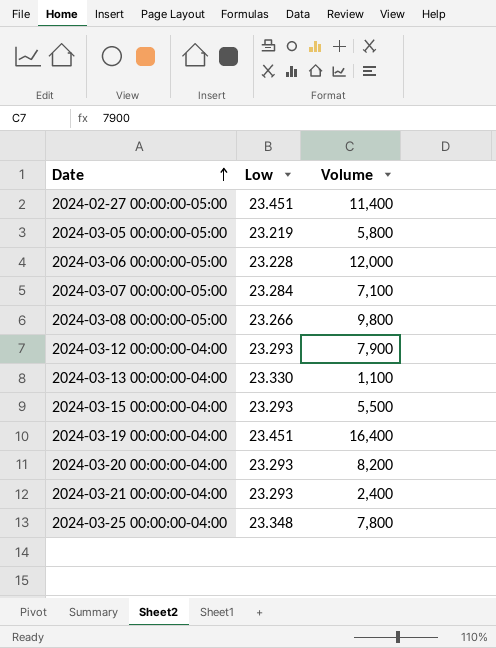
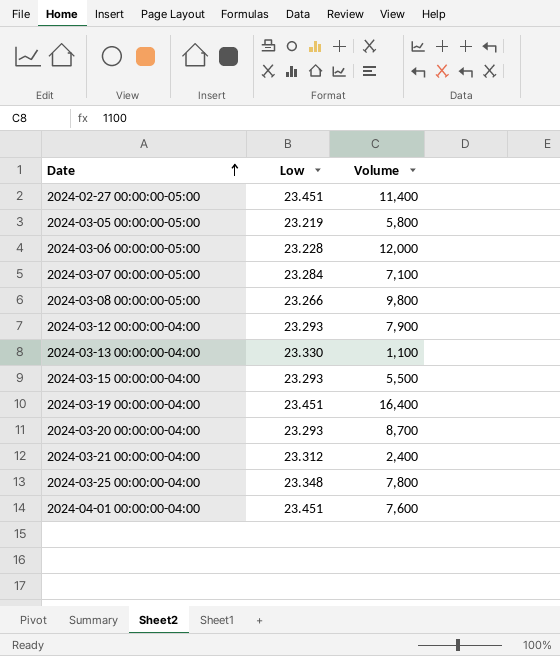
2024-03-20 00:00:00-04:00 | Volume: 8,200 -> 8,700
2024-03-21 00:00:00-04:00 | Low: 23.293 -> 23.312
row 2024-04-01 00:00:00-04:00: none -> 23.451 | 7,600

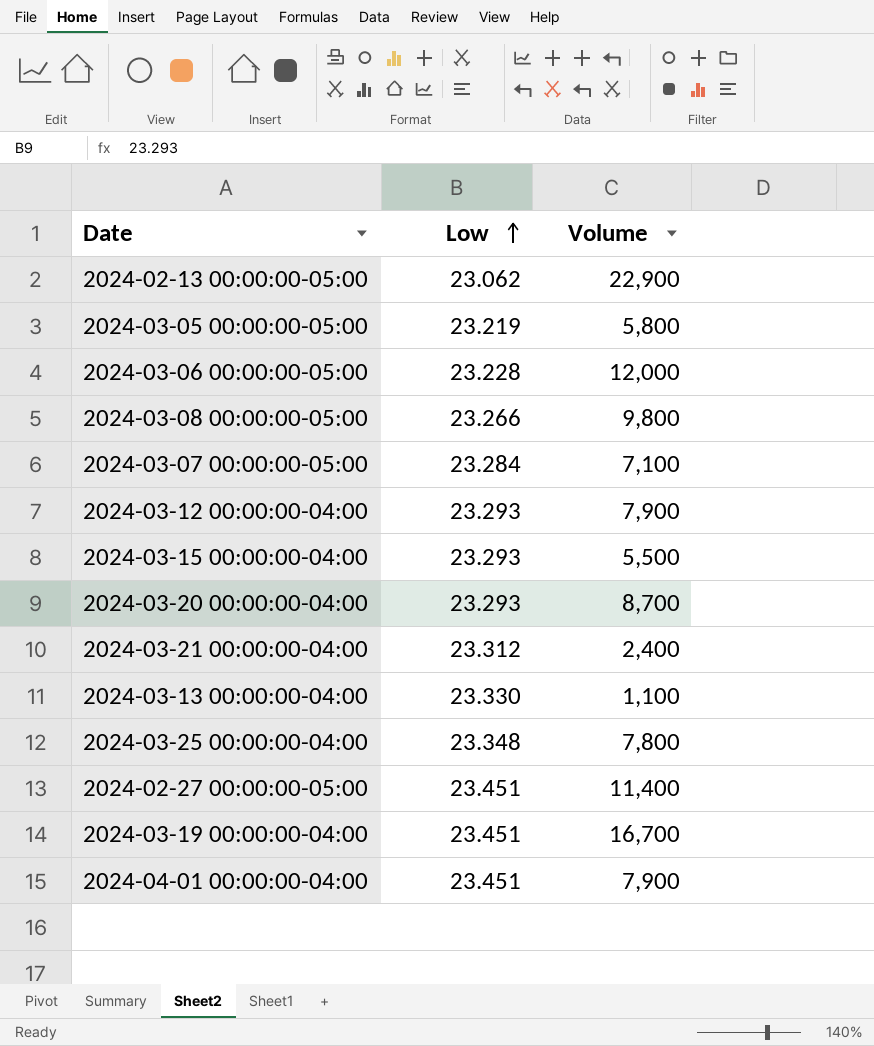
row order: Date ascending -> Low ascending
row 2024-02-13 00:00:00-05:00: none -> 23.062 | 22,900
2024-03-19 00:00:00-04:00 | Volume: 16,400 -> 16,700
2024-04-01 00:00:00-04:00 | Volume: 7,600 -> 7,900

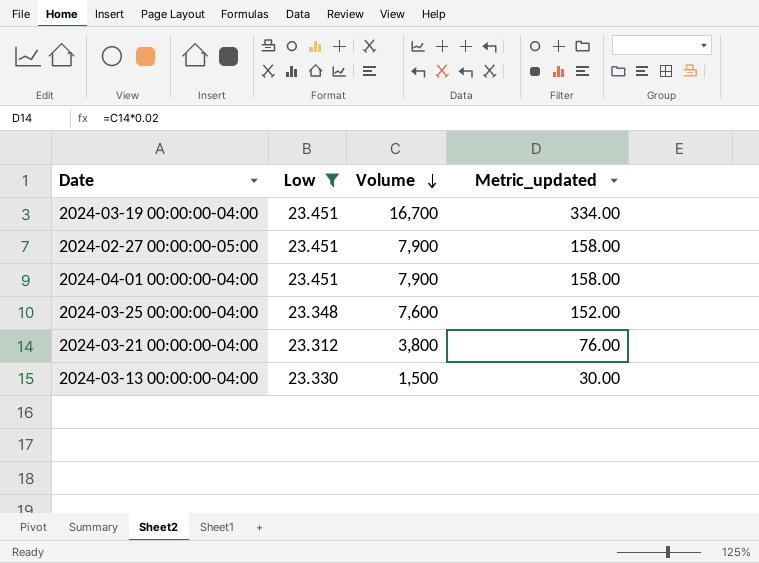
filter: none -> Low >= 23.312
row order: Low ascending -> Volume descending
column Metric_updated | formula: none -> [Volume] * 0.02
2024-02-27 00:00:00-05:00 | Volume: 11,400 -> 7,900
2024-03-25 00:00:00-04:00 | Volume: 7,800 -> 7,600
2024-03-21 00:00:00-04:00 | Volume: 2,400 -> 3,800
2024-03-13 00:00:00-04:00 | Volume: 1,100 -> 1,500

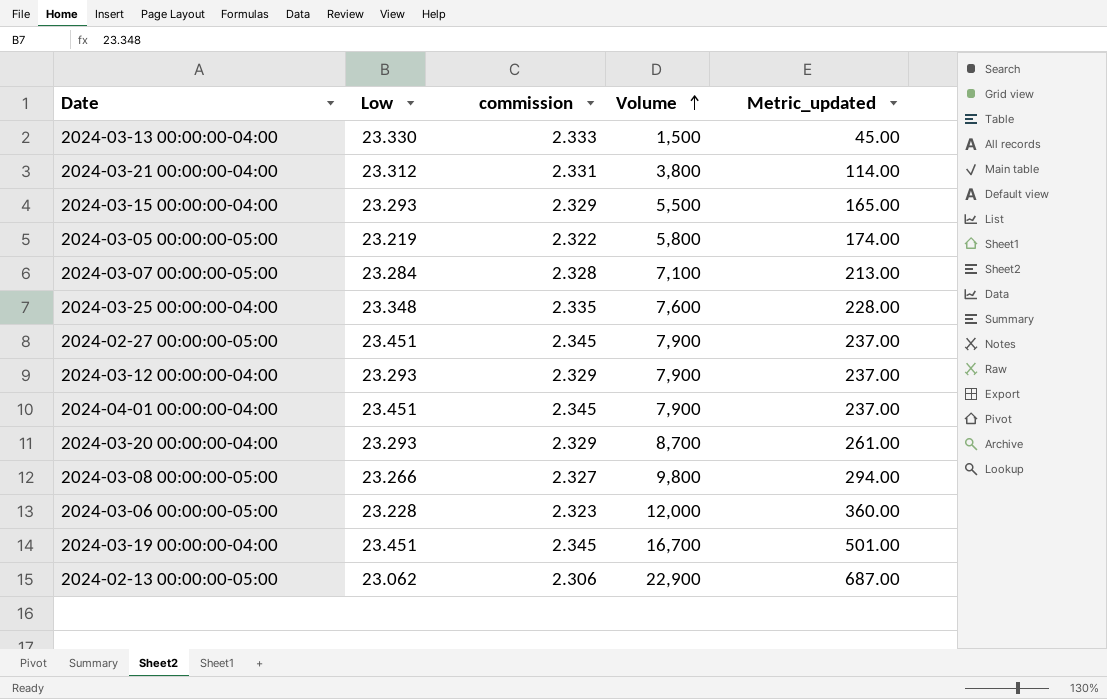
filter: Low >= 23.312 -> none
row order: Volume descending -> Volume ascending
column commission | formula: none -> [Low] * 0.1
column Metric_updated | formula: [Volume] * 0.02 -> [Volume] * 0.03

